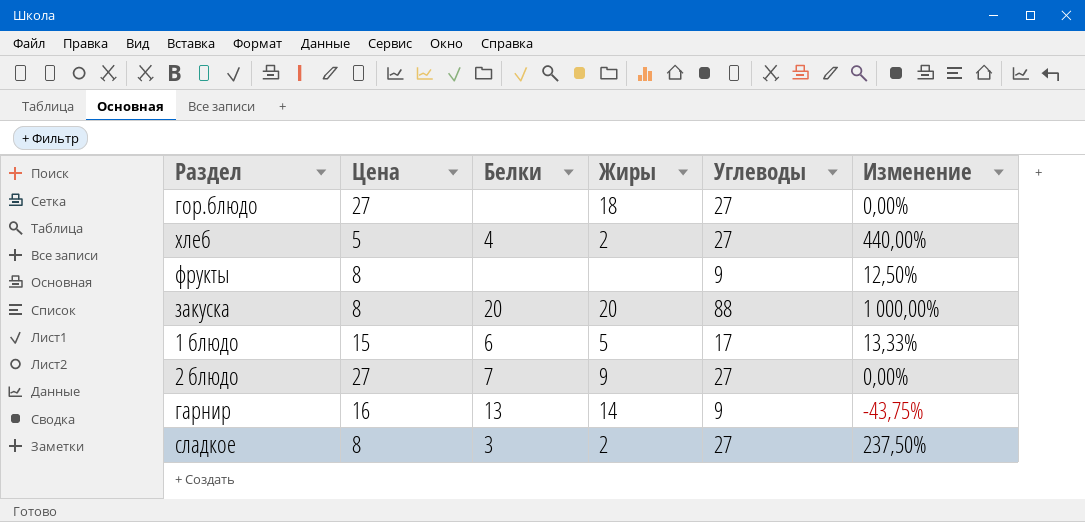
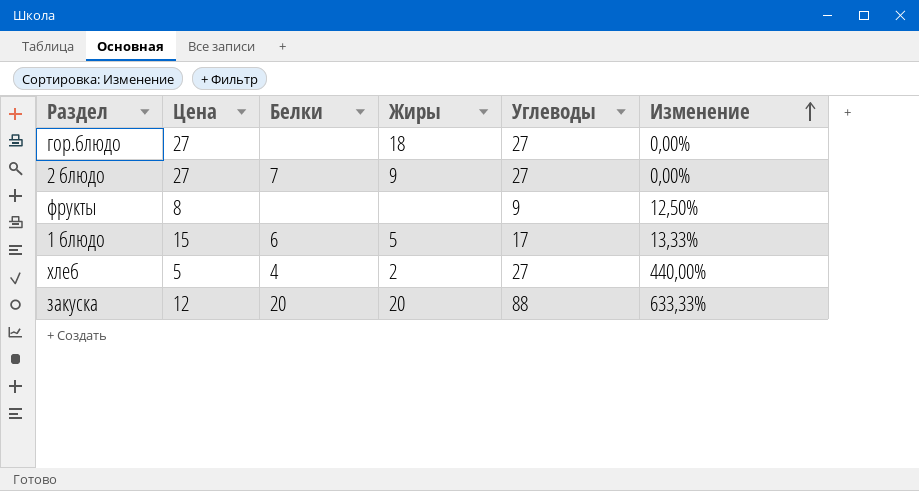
row order: none -> Изменение ascending
row гарнир: 16 | 13 | 14 | 9 | -43,75% -> none
row сладкое: 8 | 3 | 2 | 27 | 237,50% -> none
закуска | Цена: 8 -> 12
закуска | Изменение: 1 000,00% -> 633,33%

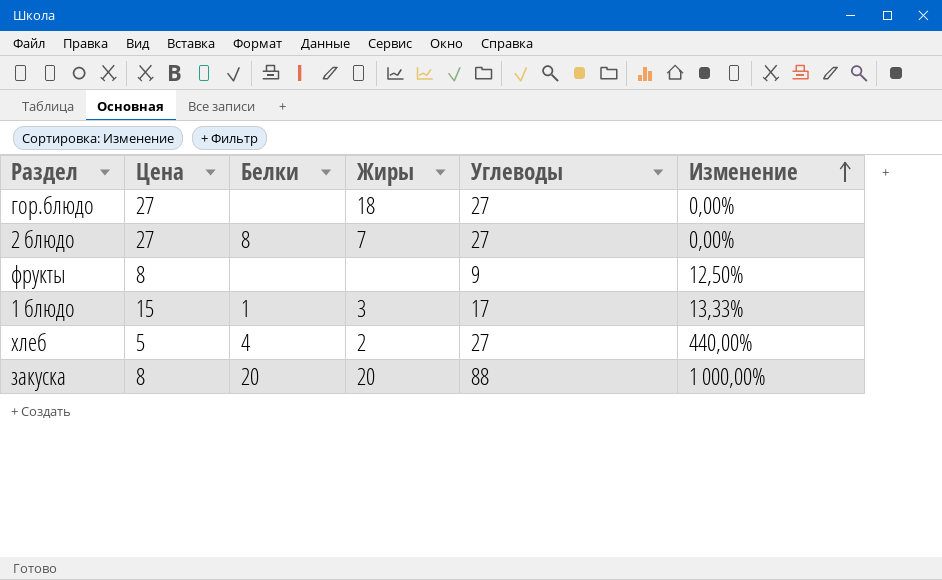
2 блюдо | Белки: 7 -> 8
2 блюдо | Жиры: 9 -> 7
1 блюдо | Белки: 6 -> 1
1 блюдо | Жиры: 5 -> 3
закуска | Цена: 12 -> 8
закуска | Изменение: 633,33% -> 1 000,00%

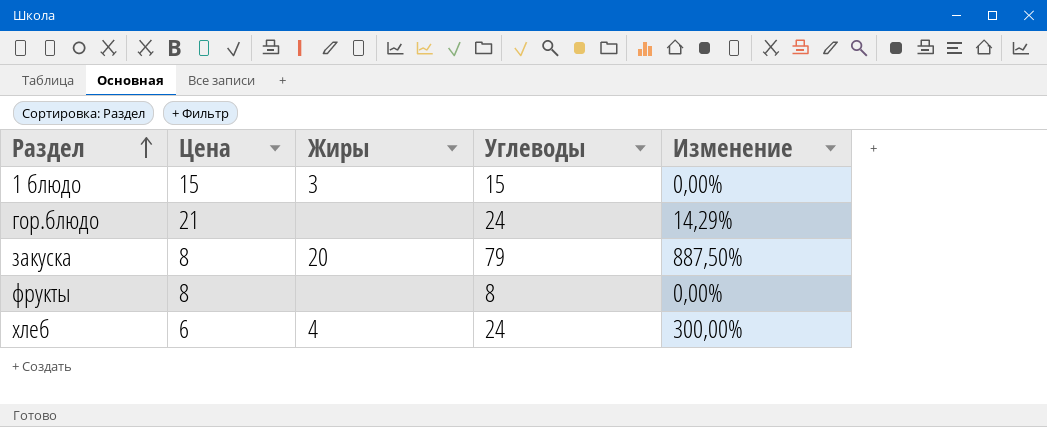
row order: Изменение ascending -> Раздел ascending
column Белки | position: 3 -> none
row 2 блюдо: 27 | 8 | 7 | 27 | 0,00% -> none
1 блюдо | Углеводы: 17 -> 15
1 блюдо | Изменение: 13,33% -> 0,00%
гор.блюдо | Цена: 27 -> 21
гор.блюдо | Жиры: 18 -> none
гор.блюдо | Углеводы: 27 -> 24
гор.блюдо | Изменение: 0,00% -> 14,29%
закуска | Углеводы: 88 -> 79
закуска | Изменение: 1 000,00% -> 887,50%
фрукты | Углеводы: 9 -> 8
фрукты | Изменение: 12,50% -> 0,00%
хлеб | Цена: 5 -> 6
хлеб | Жиры: 2 -> 4
хлеб | Углеводы: 27 -> 24
хлеб | Изменение: 440,00% -> 300,00%

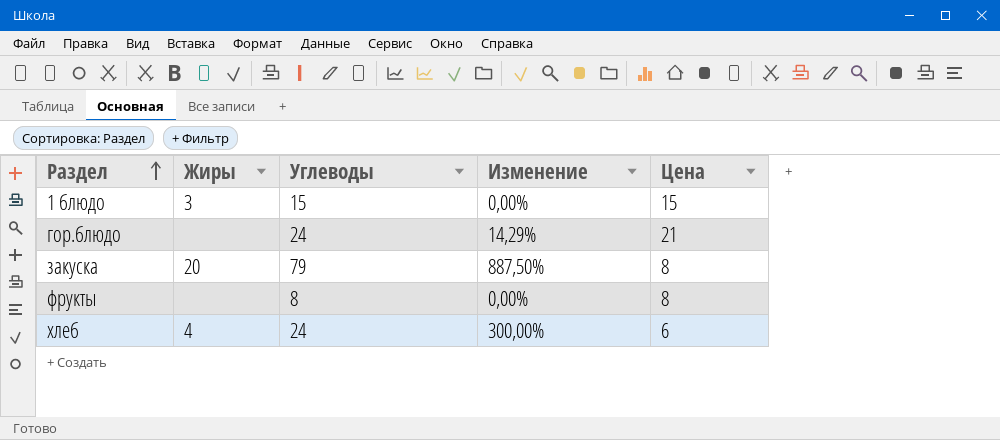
column Цена | position: 2 -> 5

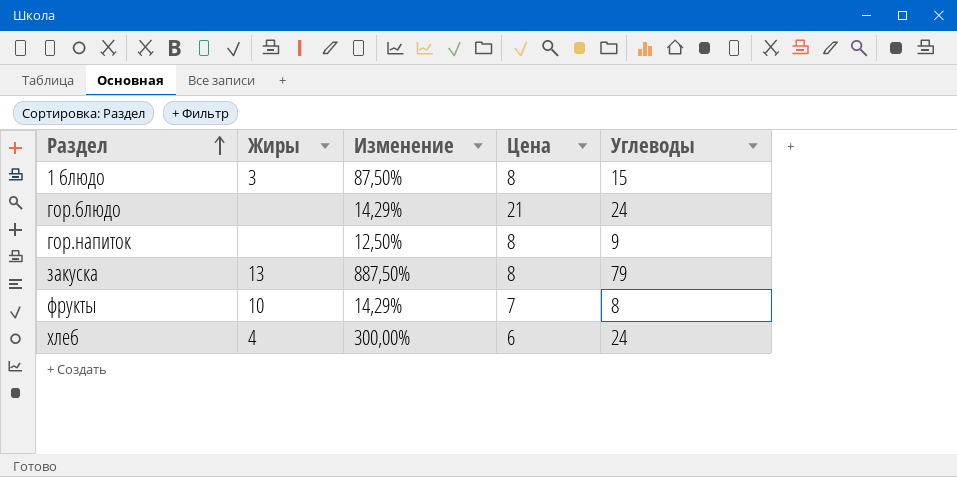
column Углеводы | position: 3 -> 5
1 блюдо | Изменение: 0,00% -> 87,50%
1 блюдо | Цена: 15 -> 8
row гор.напиток: none -> none | 12,50% | 8 | 9
закуска | Жиры: 20 -> 13
фрукты | Жиры: none -> 10
фрукты | Изменение: 0,00% -> 14,29%
фрукты | Цена: 8 -> 7

